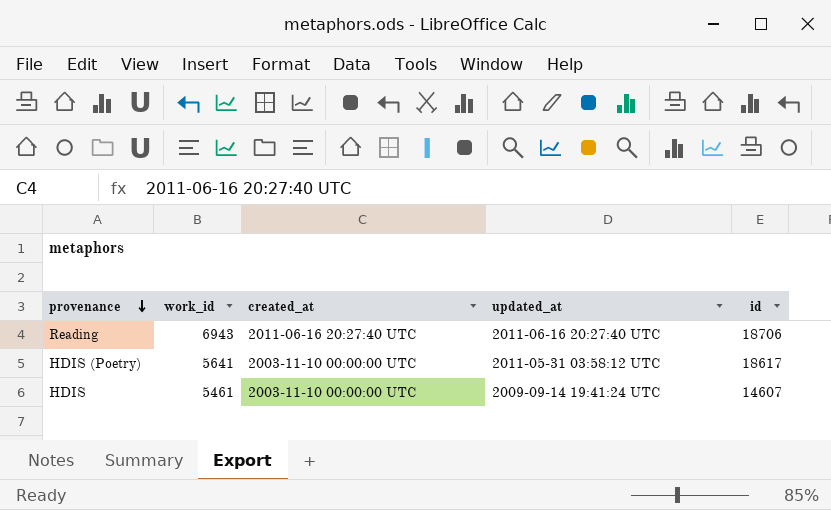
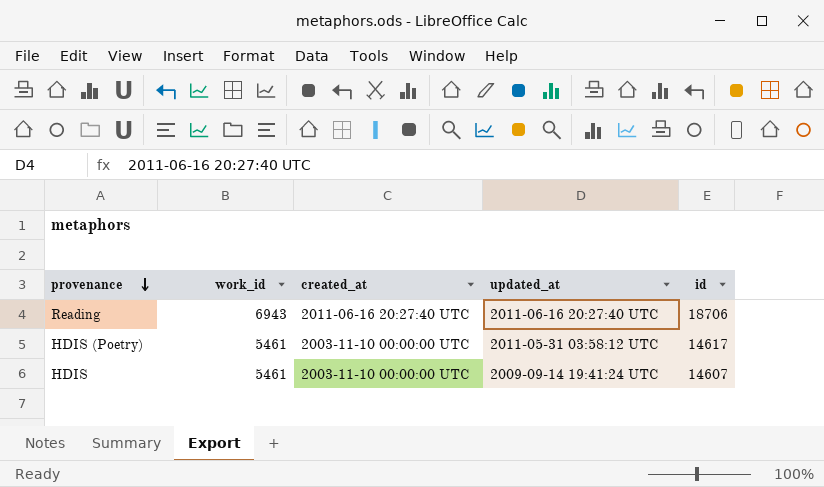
HDIS (Poetry) | work_id: 5641 -> 5461
HDIS (Poetry) | id: 18617 -> 14617

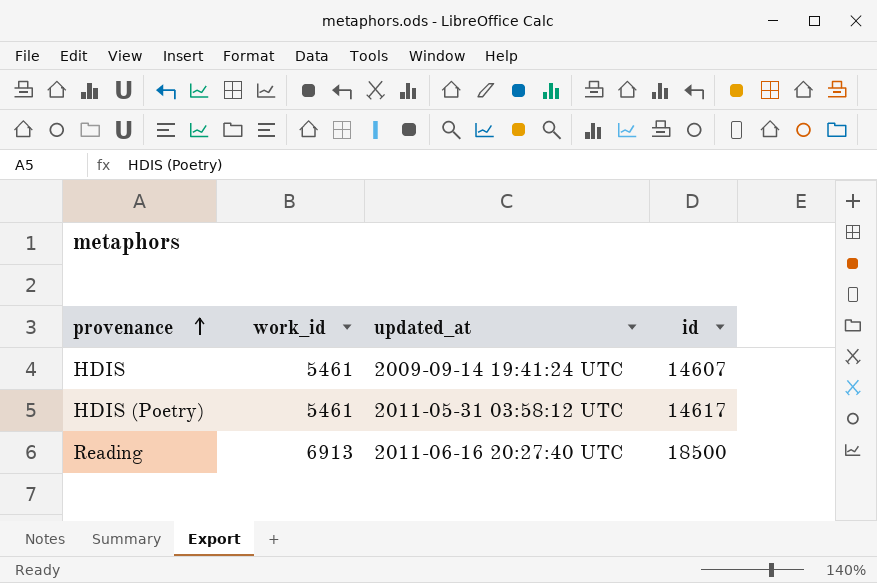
row order: provenance descending -> provenance ascending
column created_at | position: 3 -> none
Reading | work_id: 6943 -> 6913
Reading | id: 18706 -> 18500

